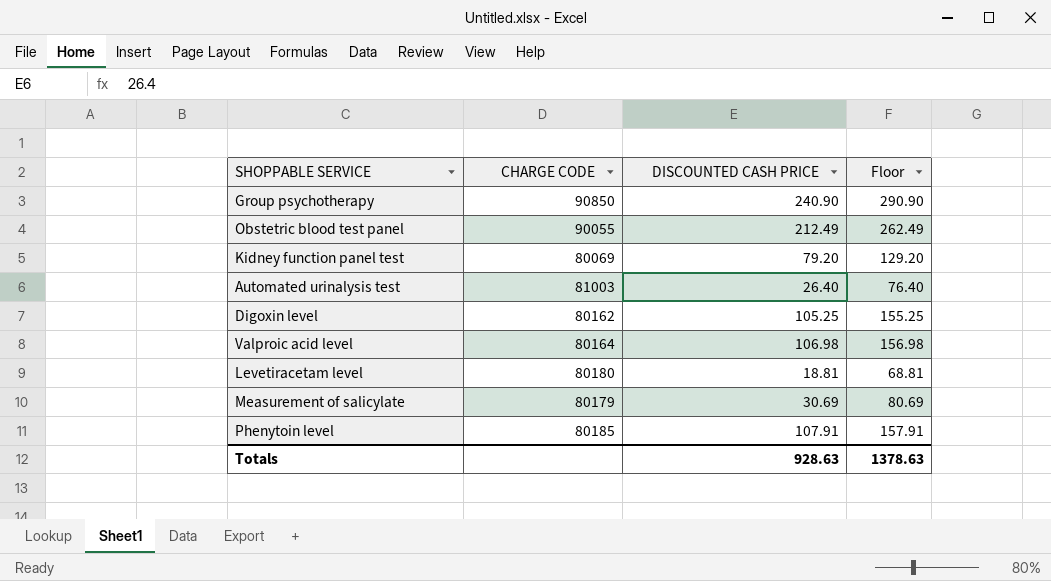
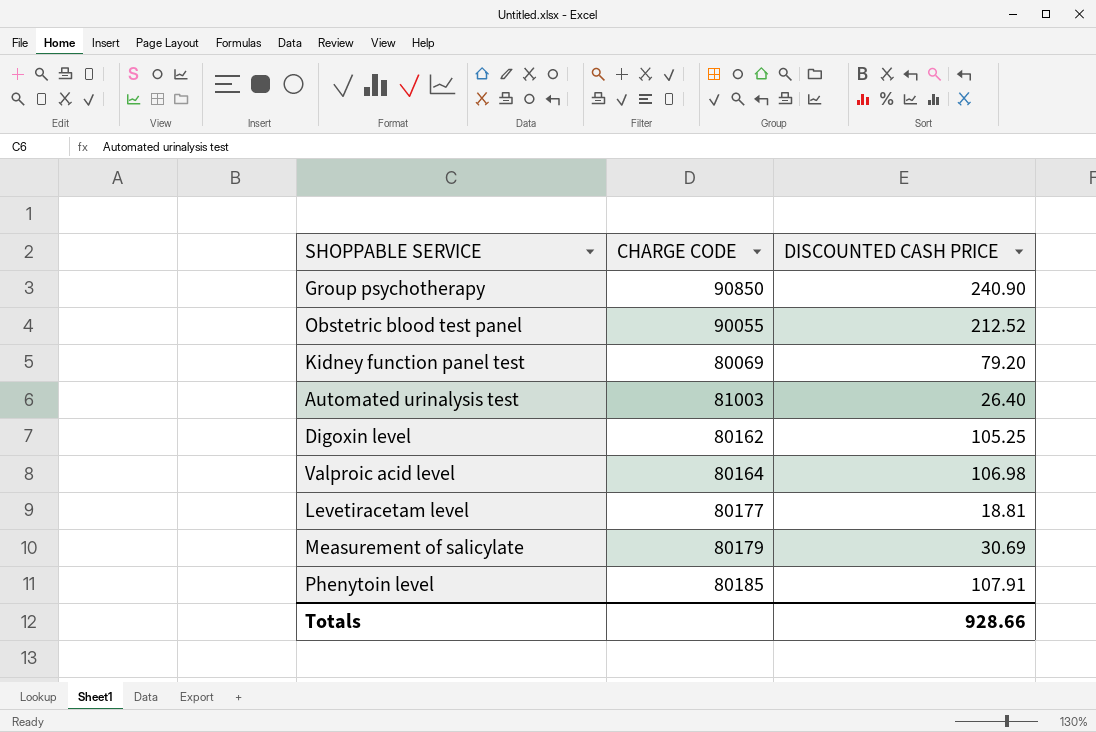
column Floor | formula: [DISCOUNTED CASH PRICE] + 50 -> none
Obstetric blood test panel | DISCOUNTED CASH PRICE: 212.49 -> 212.52
Levetiracetam level | CHARGE CODE: 80180 -> 80177
Totals | DISCOUNTED CASH PRICE: 928.63 -> 928.66

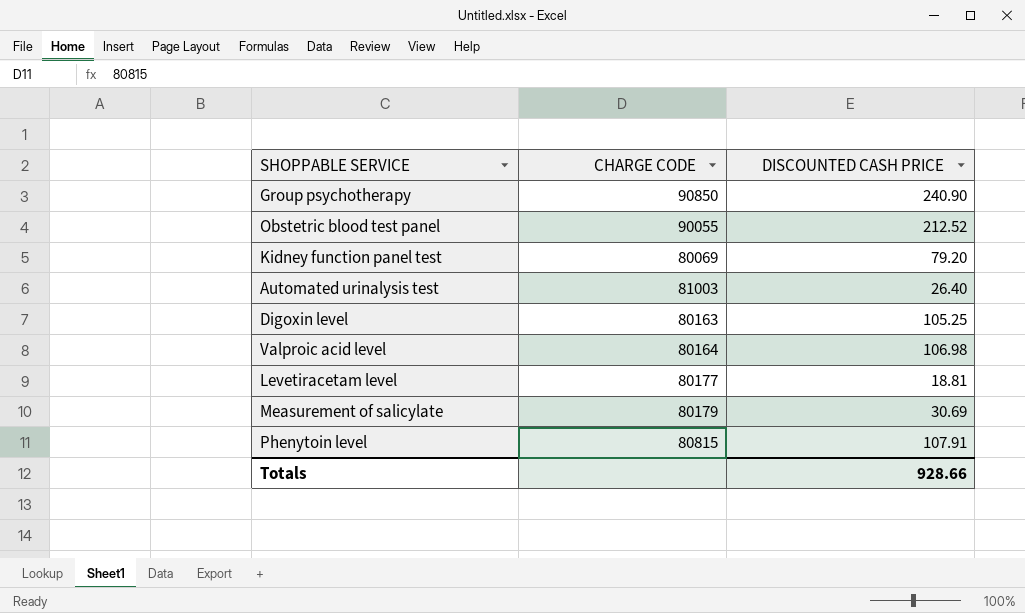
Digoxin level | CHARGE CODE: 80162 -> 80163
Phenytoin level | CHARGE CODE: 80185 -> 80815

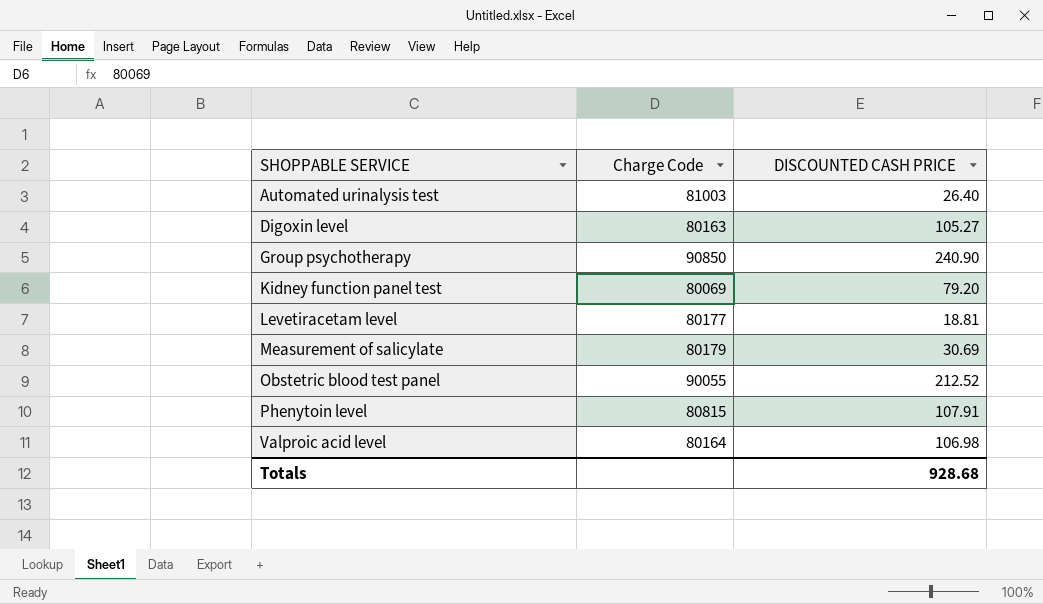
row order: none -> SHOPPABLE SERVICE ascending
column name: CHARGE CODE -> Charge Code
Digoxin level | DISCOUNTED CASH PRICE: 105.25 -> 105.27
Totals | DISCOUNTED CASH PRICE: 928.66 -> 928.68

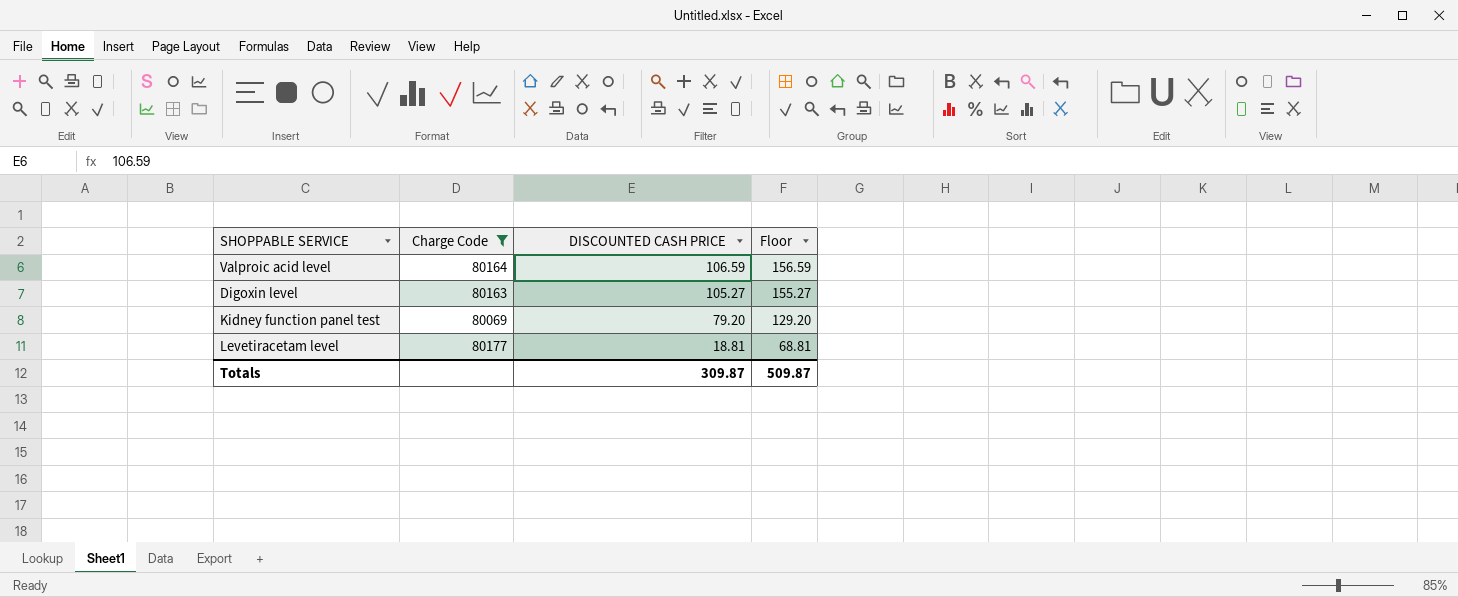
filter: none -> Charge Code <= 80177
row order: SHOPPABLE SERVICE ascending -> DISCOUNTED CASH PRICE descending
column Floor | formula: none -> [DISCOUNTED CASH PRICE] + 50
Valproic acid level | DISCOUNTED CASH PRICE: 106.98 -> 106.59
Totals | DISCOUNTED CASH PRICE: 928.68 -> 309.87

